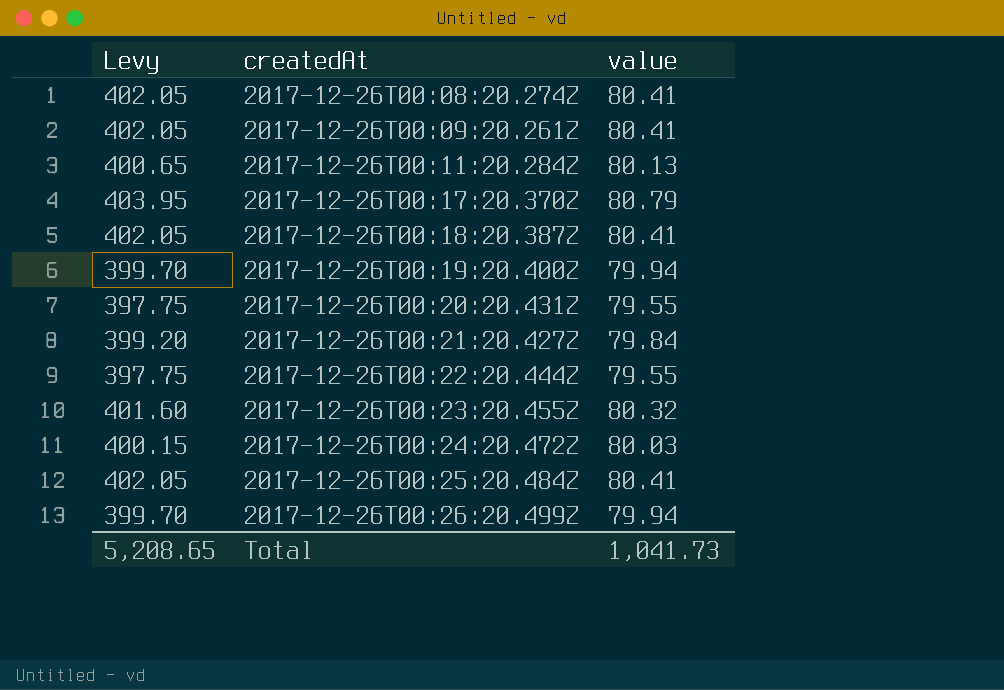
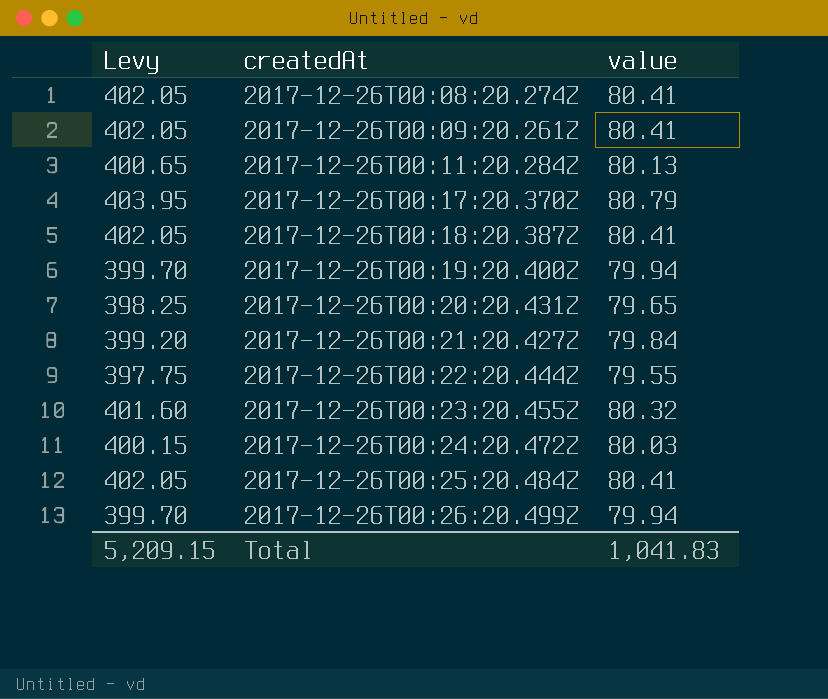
2017-12-26T00:20:20.431Z | Levy: 397.75 -> 398.25
2017-12-26T00:20:20.431Z | value: 79.55 -> 79.65
Total | Levy: 5,208.65 -> 5,209.15
Total | value: 1,041.73 -> 1,041.83

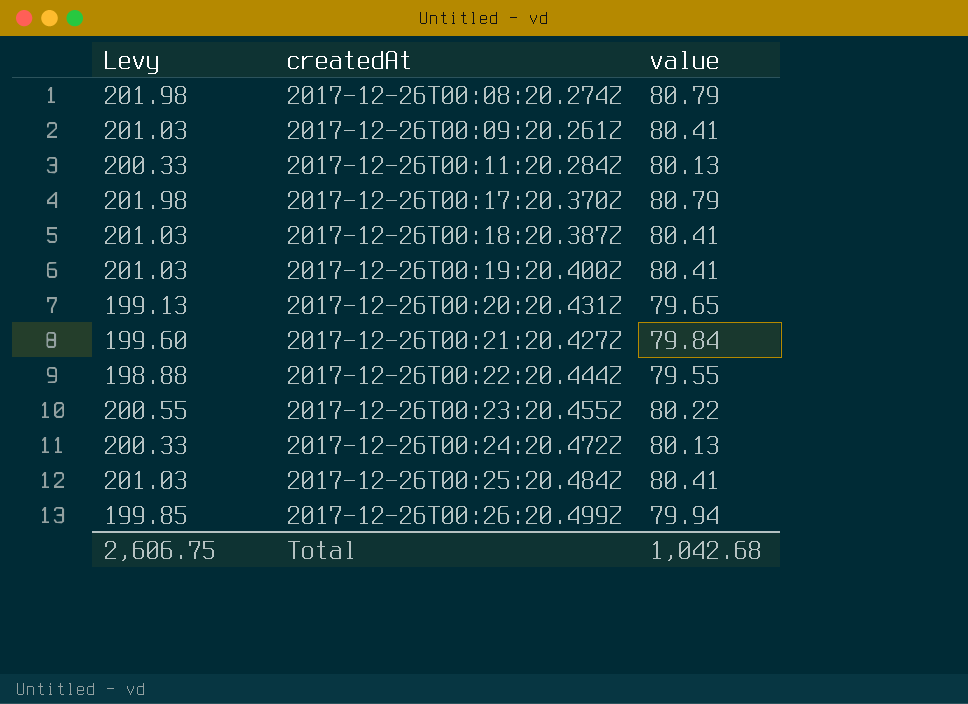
column Levy | formula: [value] * 5 -> [value] * 2.5
2017-12-26T00:08:20.274Z | value: 80.41 -> 80.79
2017-12-26T00:19:20.400Z | value: 79.94 -> 80.41
2017-12-26T00:23:20.455Z | value: 80.32 -> 80.22
2017-12-26T00:24:20.472Z | value: 80.03 -> 80.13
Total | Levy: 5,209.15 -> 2,606.75
Total | value: 1,041.83 -> 1,042.68

